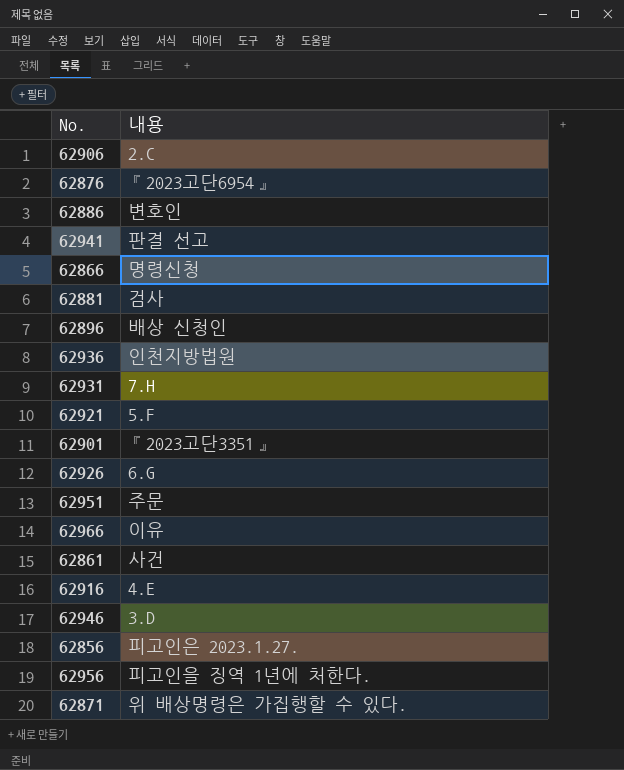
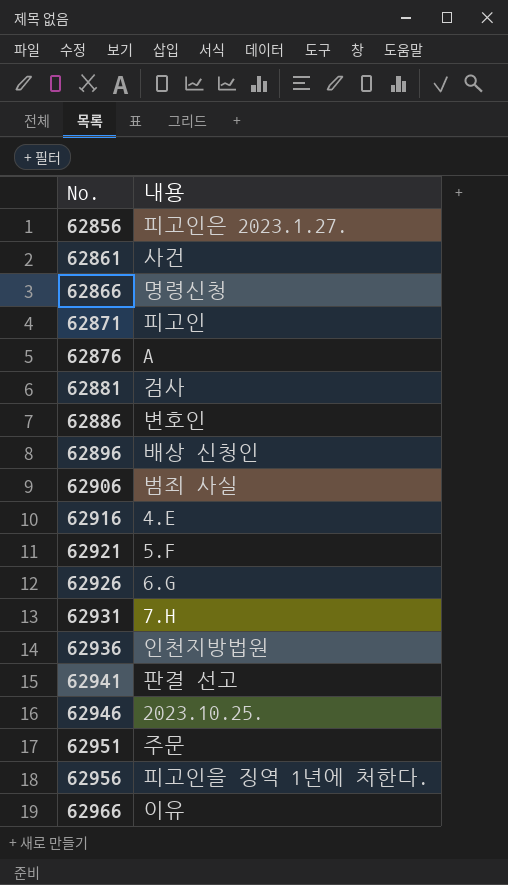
row order: none -> No. ascending
row 62901: 『2023고단3351』 -> none
62871 | 내용: 위 배상명령은 가집행할 수 있다. -> 피고인
62876 | 내용: 『2023고단6954』 -> A
62906 | 내용: 2.C -> 범죄 사실
62946 | 내용: 3.D -> 2023.10.25.

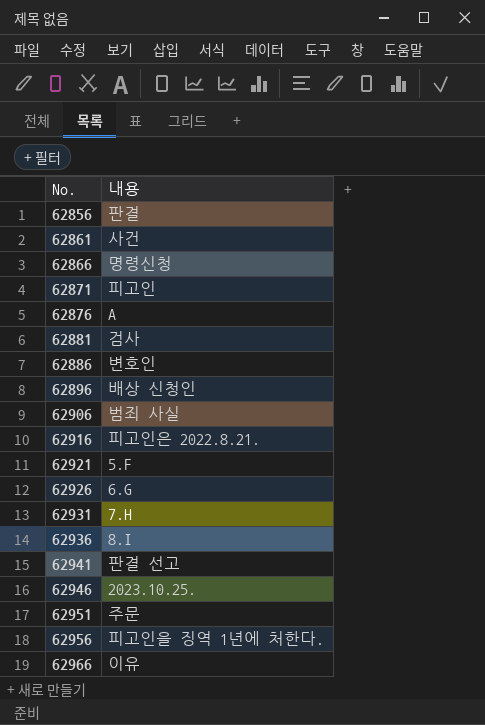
62856 | 내용: 피고인은 2023.1.27. -> 판결
62916 | 내용: 4.E -> 피고인은 2022.8.21.
62936 | 내용: 인천지방법원 -> 8.I

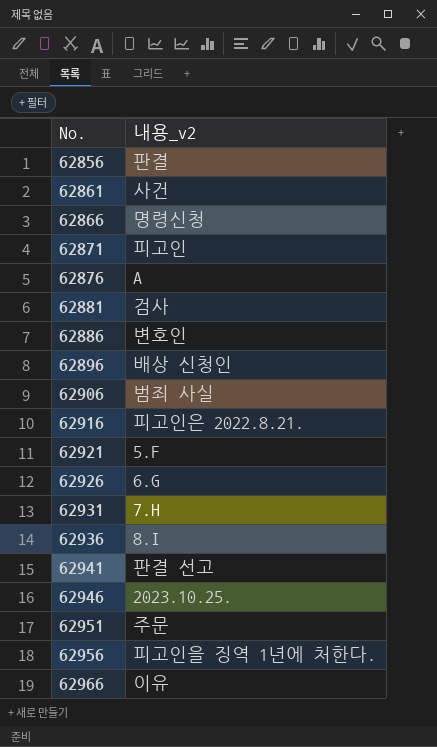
column name: 내용 -> 내용_v2

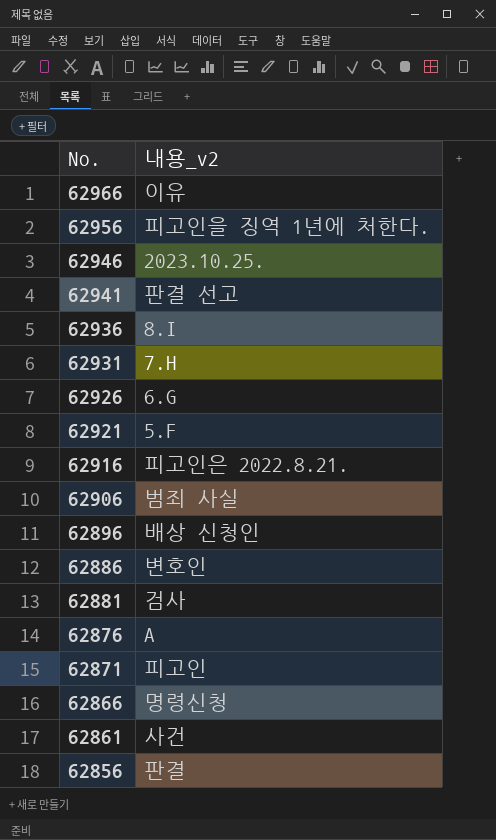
row order: No. ascending -> No. descending
row 62951: 주문 -> none

